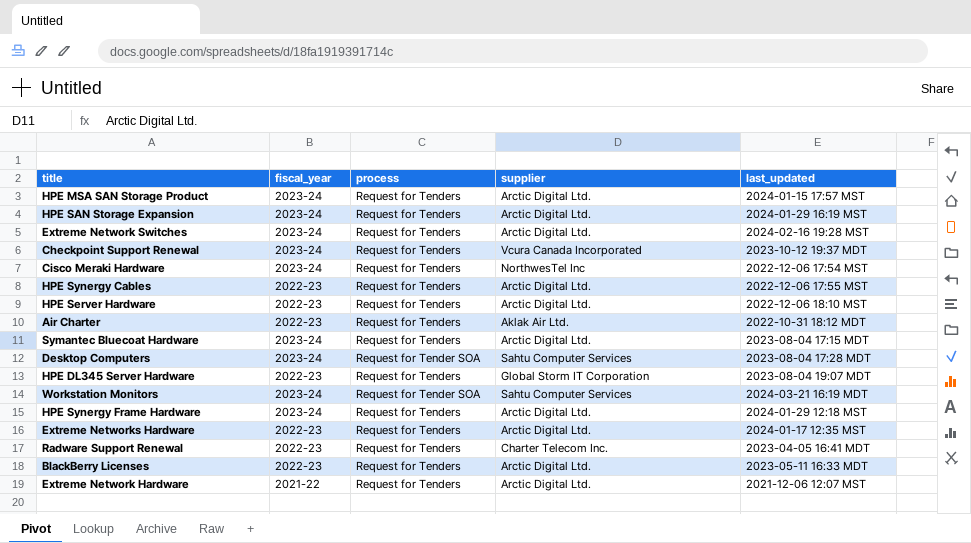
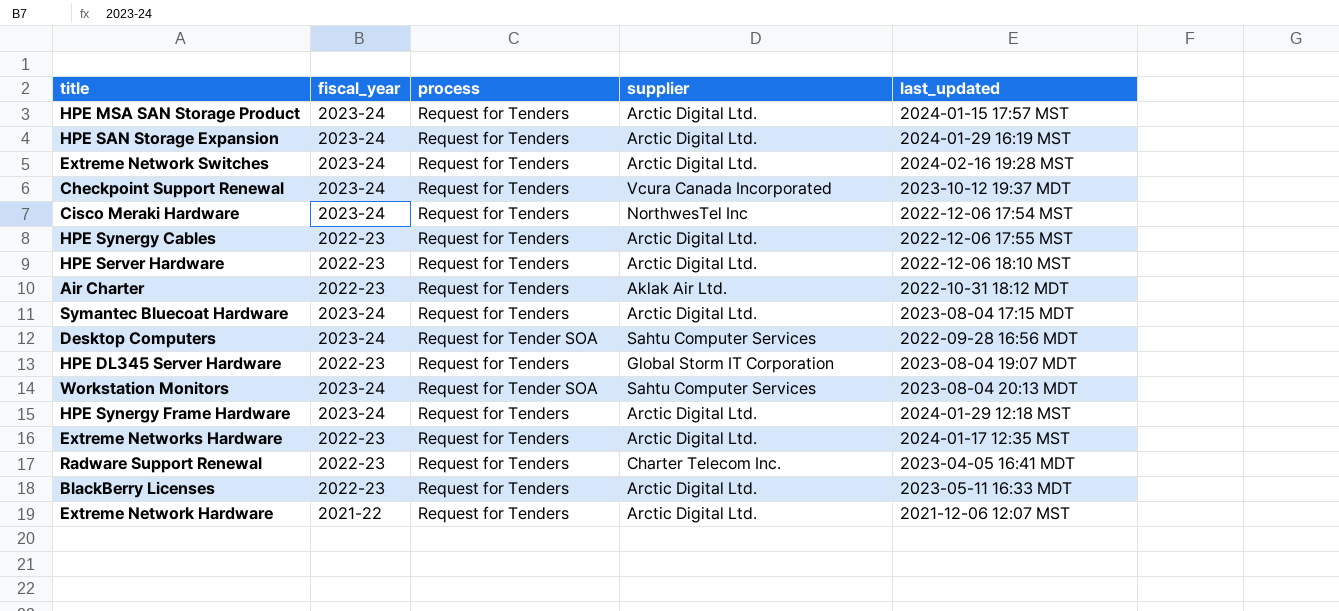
Desktop Computers | last_updated: 2023-08-04 17:28 MDT -> 2022-09-28 16:56 MDT
Workstation Monitors | last_updated: 2024-03-21 16:19 MDT -> 2023-08-04 20:13 MDT

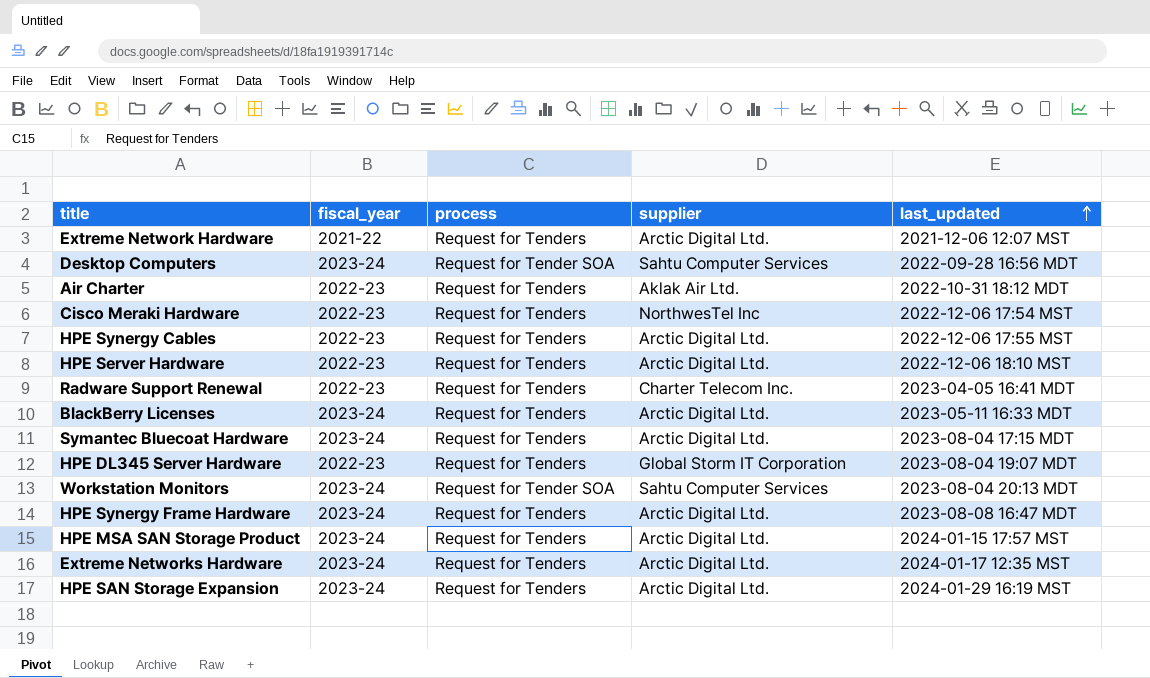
row order: none -> last_updated ascending
row Extreme Network Switches: 2023-24 | Request for Tenders | Arctic Digital Ltd. | 2024-02-16 19:28 MST -> none
row Checkpoint Support Renewal: 2023-24 | Request for Tenders | Vcura Canada Incorporated | 2023-10-12 19:37 MDT -> none
Cisco Meraki Hardware | fiscal_year: 2023-24 -> 2022-23
BlackBerry Licenses | fiscal_year: 2022-23 -> 2023-24
HPE Synergy Frame Hardware | last_updated: 2024-01-29 12:18 MST -> 2023-08-08 16:47 MDT
Extreme Networks Hardware | fiscal_year: 2022-23 -> 2023-24

